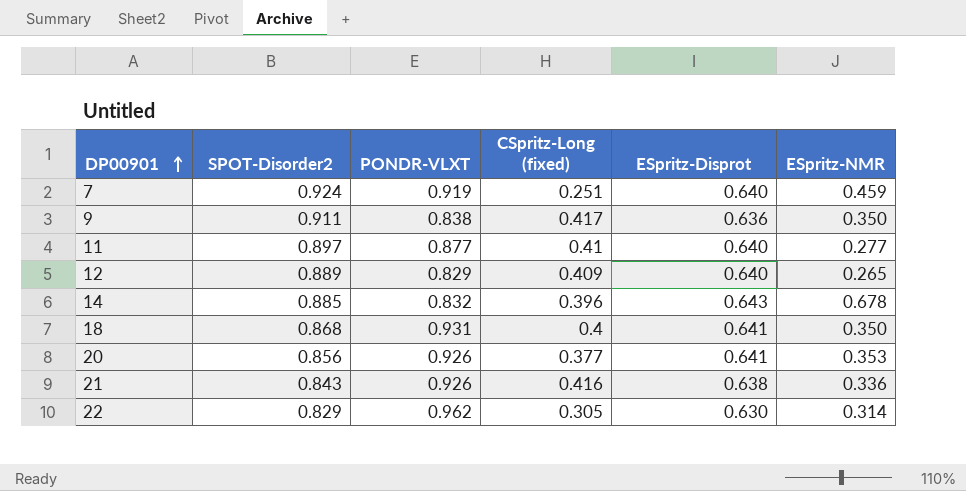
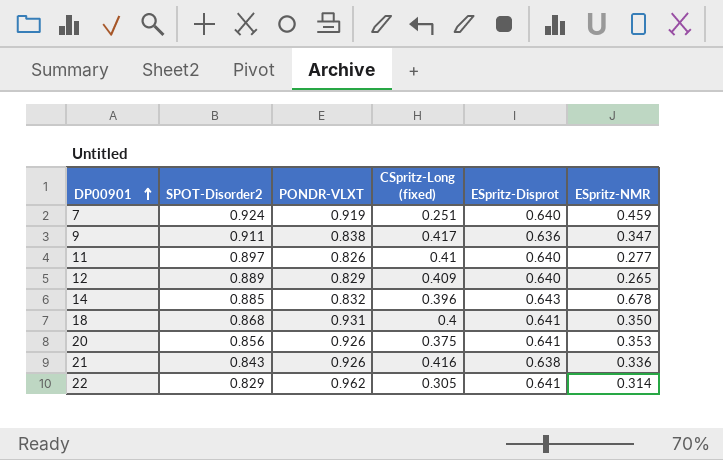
9 | ESpritz-NMR: 0.350 -> 0.347
11 | PONDR-VLXT: 0.877 -> 0.826
20 | CSpritz-Long (fixed): 0.377 -> 0.375
22 | ESpritz-Disprot: 0.630 -> 0.641

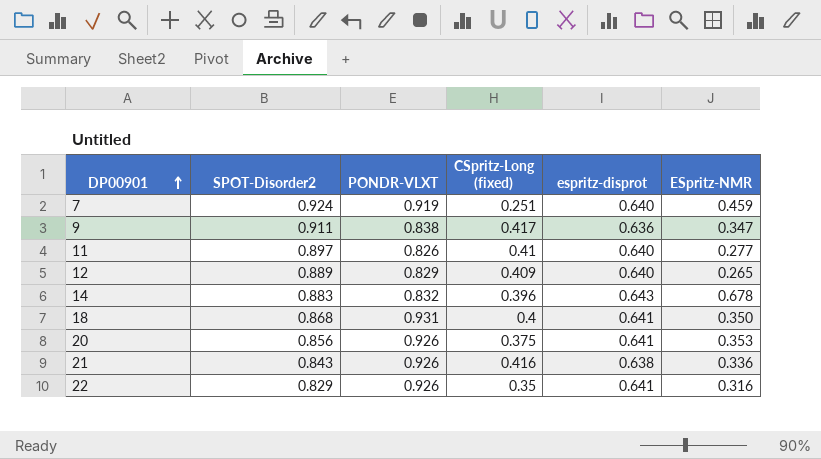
column name: ESpritz-Disprot -> espritz-disprot
14 | SPOT-Disorder2: 0.885 -> 0.883
22 | PONDR-VLXT: 0.962 -> 0.926
22 | CSpritz-Long (fixed): 0.305 -> 0.35
22 | ESpritz-NMR: 0.314 -> 0.316

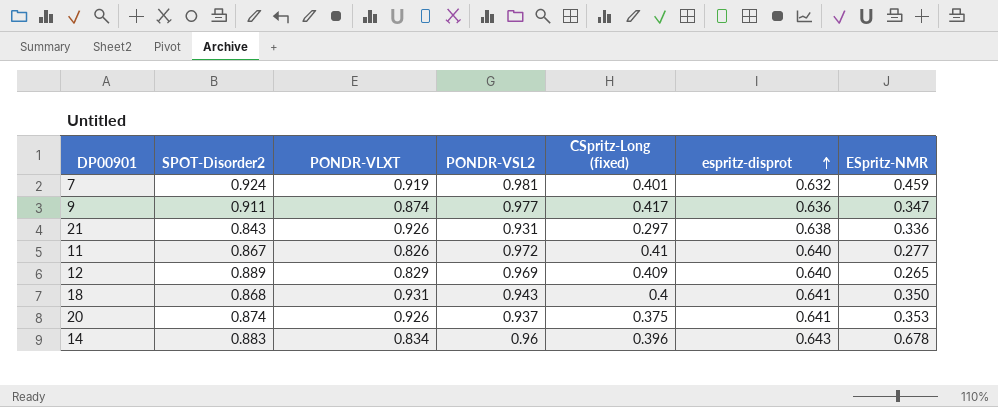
row order: DP00901 ascending -> espritz-disprot ascending
column PONDR-VSL2 | position: none -> 4
row 22: 0.829 | 0.926 | 0.35 | 0.641 | 0.316 -> none
7 | CSpritz-Long (fixed): 0.251 -> 0.401
7 | espritz-disprot: 0.640 -> 0.632
9 | PONDR-VLXT: 0.838 -> 0.874
21 | CSpritz-Long (fixed): 0.416 -> 0.297
11 | SPOT-Disorder2: 0.897 -> 0.867
20 | SPOT-Disorder2: 0.856 -> 0.874
14 | PONDR-VLXT: 0.832 -> 0.834

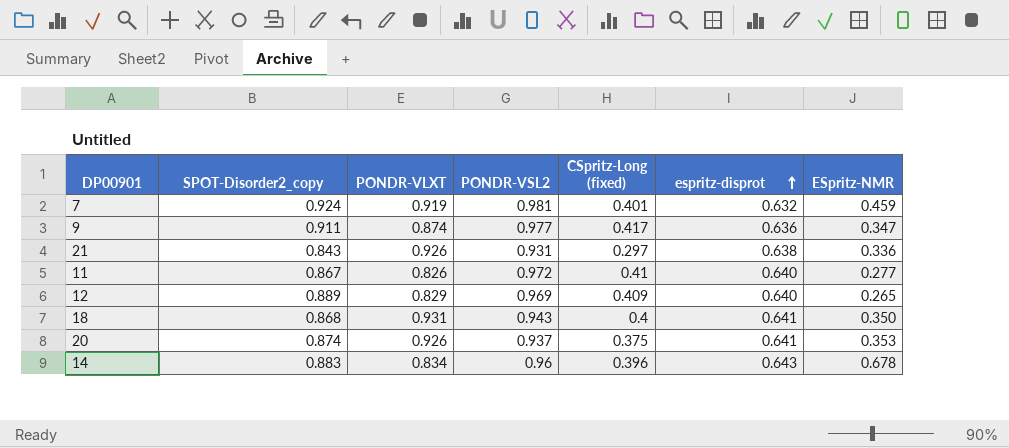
column name: SPOT-Disorder2 -> SPOT-Disorder2_copy

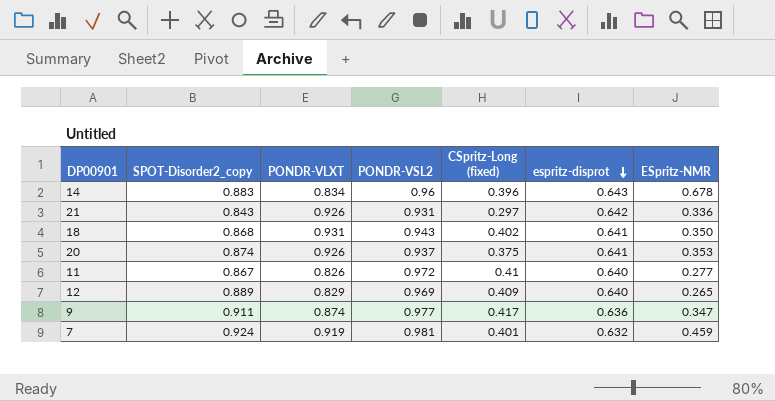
row order: espritz-disprot ascending -> espritz-disprot descending
21 | espritz-disprot: 0.638 -> 0.642
18 | CSpritz-Long (fixed): 0.4 -> 0.402

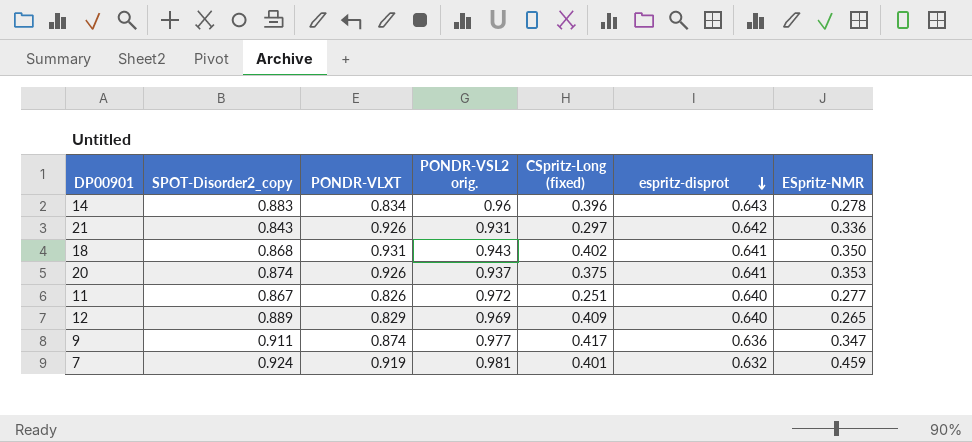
column name: PONDR-VSL2 -> PONDR-VSL2 orig.
14 | ESpritz-NMR: 0.678 -> 0.278
11 | CSpritz-Long (fixed): 0.41 -> 0.251

